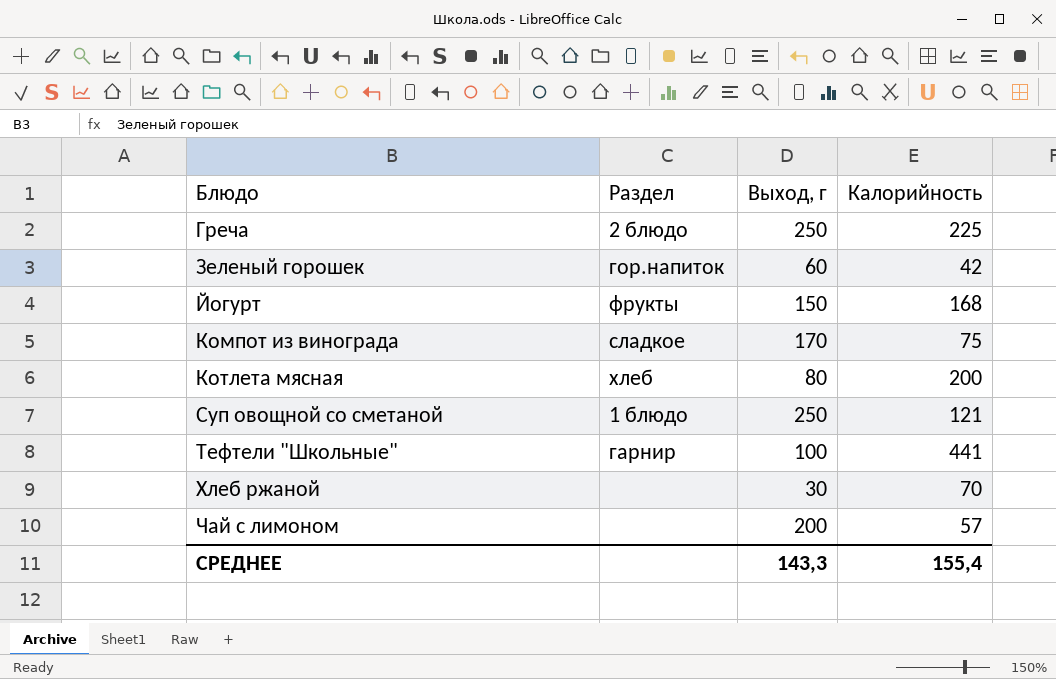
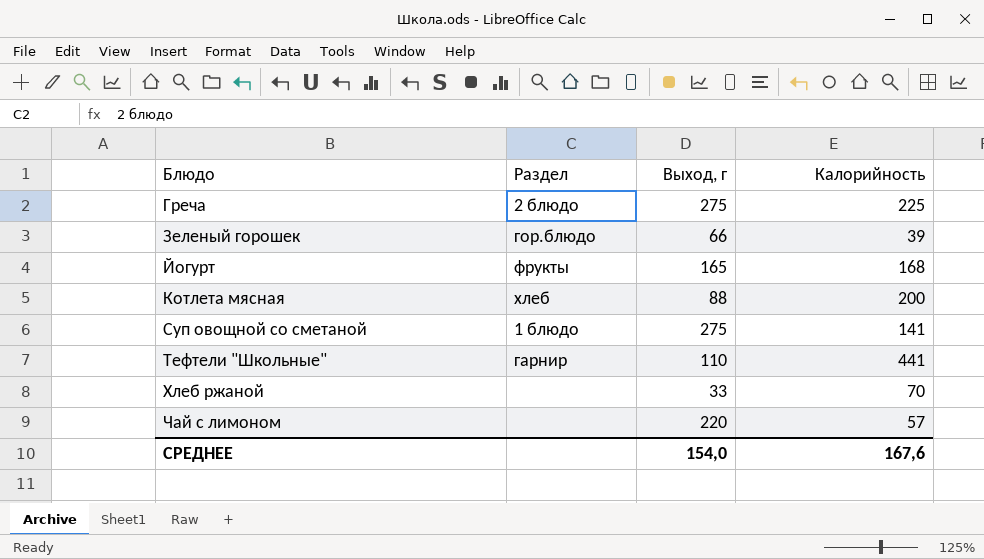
row Компот из винограда: сладкое | 170 | 75 -> none
Греча | Выход, г: 250 -> 275
Зеленый горошек | Раздел: гор.напиток -> гор.блюдо
Зеленый горошек | Выход, г: 60 -> 66
Зеленый горошек | Калорийность: 42 -> 39
Йогурт | Выход, г: 150 -> 165
Котлета мясная | Выход, г: 80 -> 88
Суп овощной со сметаной | Выход, г: 250 -> 275
Суп овощной со сметаной | Калорийность: 121 -> 141
Тефтели "Школьные" | Выход, г: 100 -> 110
Хлеб ржаной | Выход, г: 30 -> 33
Чай с лимоном | Выход, г: 200 -> 220
СРЕДНЕЕ | Выход, г: 143,3 -> 154,0
СРЕДНЕЕ | Калорийность: 155,4 -> 167,6

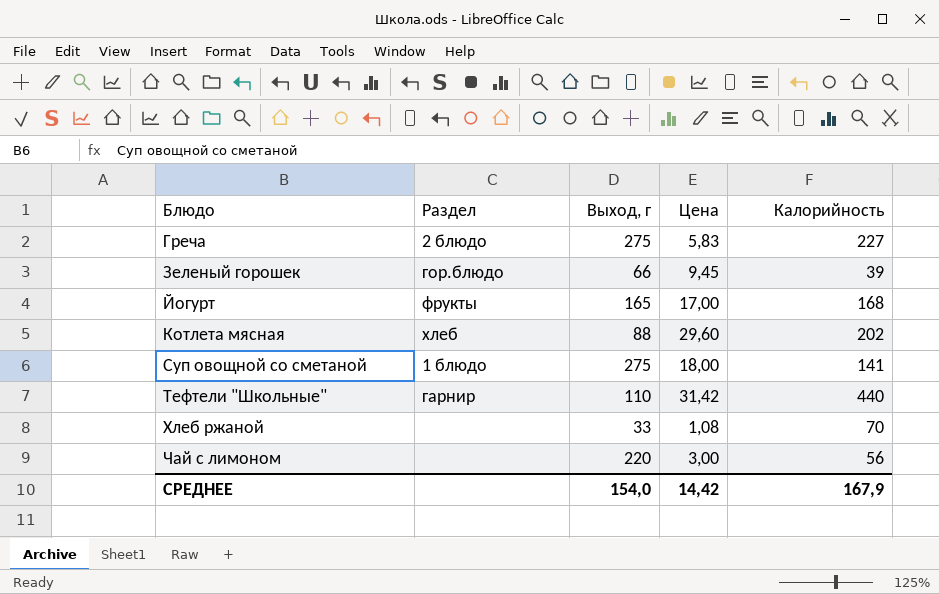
column Цена | position: none -> 4
Греча | Калорийность: 225 -> 227
Котлета мясная | Калорийность: 200 -> 202
Тефтели "Школьные" | Калорийность: 441 -> 440
Чай с лимоном | Калорийность: 57 -> 56
СРЕДНЕЕ | Калорийность: 167,6 -> 167,9

